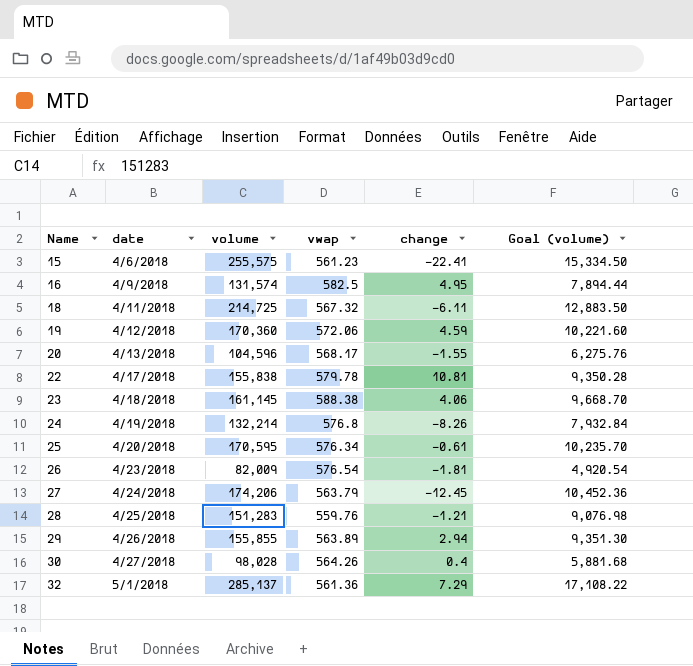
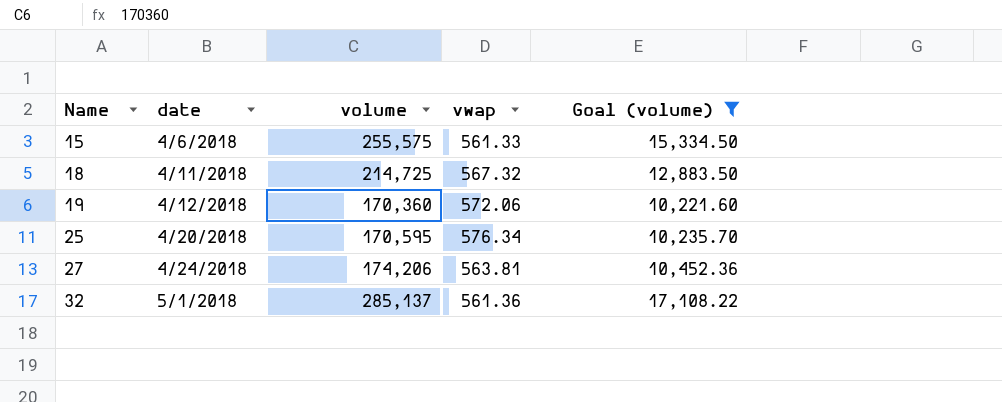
filter: none -> Goal (volume) >= 10,221.60
column change | position: 5 -> none
15 | vwap: 561.23 -> 561.33
27 | vwap: 563.79 -> 563.81

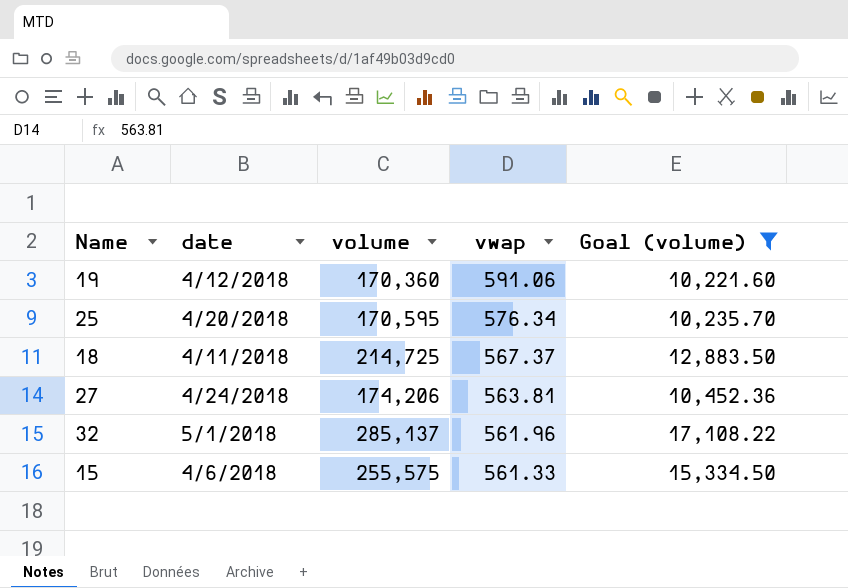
row order: Name ascending -> vwap descending
19 | vwap: 572.06 -> 591.06
18 | vwap: 567.32 -> 567.37
32 | vwap: 561.36 -> 561.96

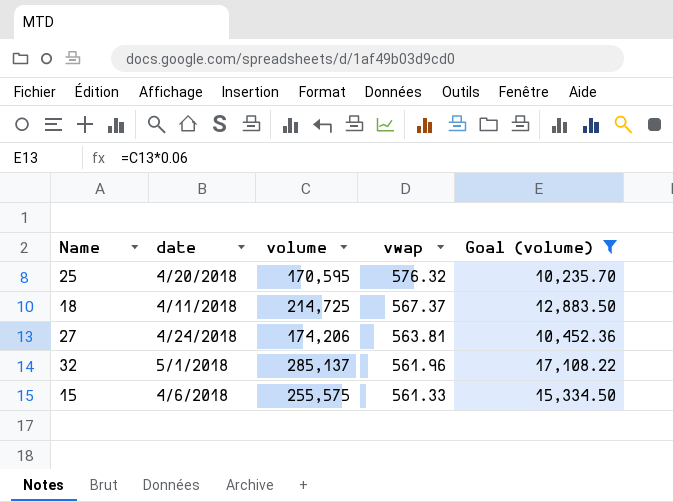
row 19: 4/12/2018 | 170,360 | 591.06 | 10,221.60 -> none
25 | vwap: 576.34 -> 576.32

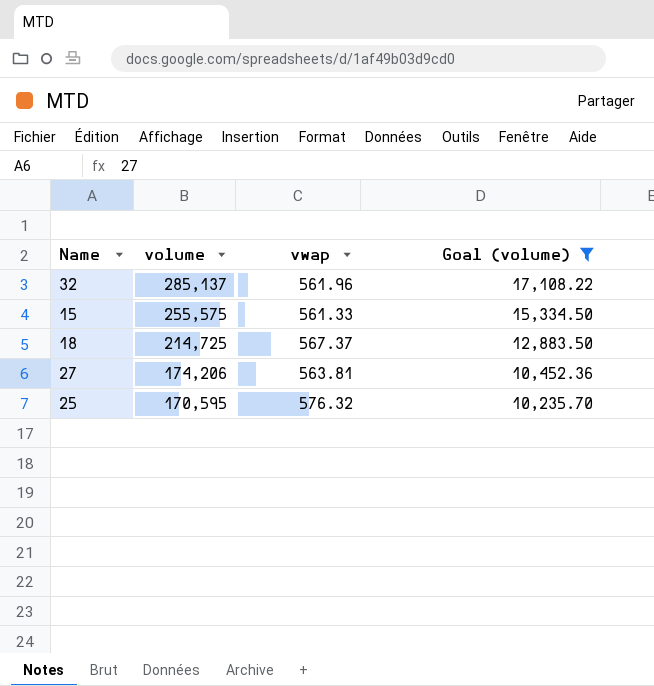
row order: vwap descending -> volume descending
column date | position: 2 -> none

